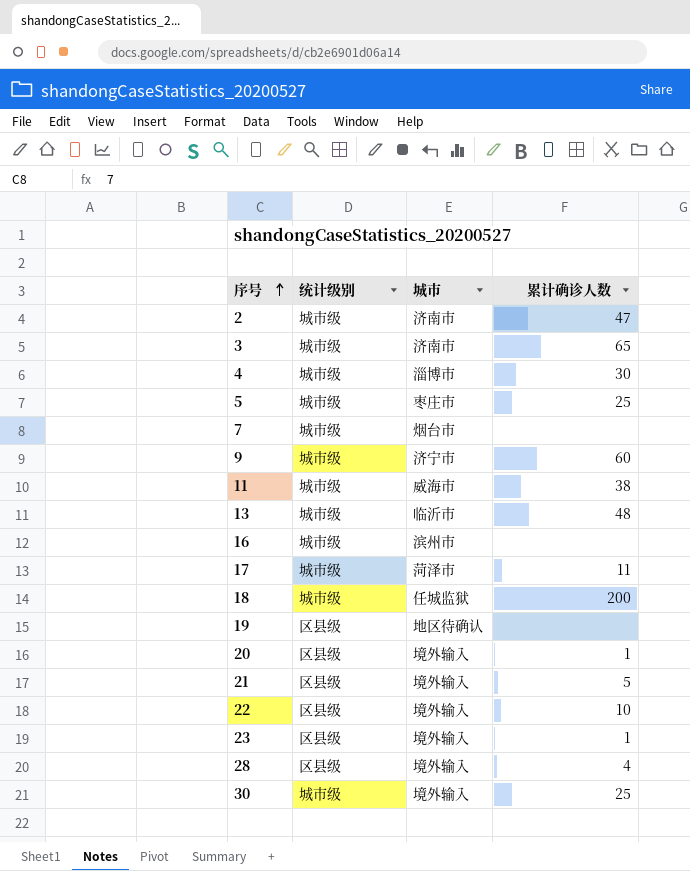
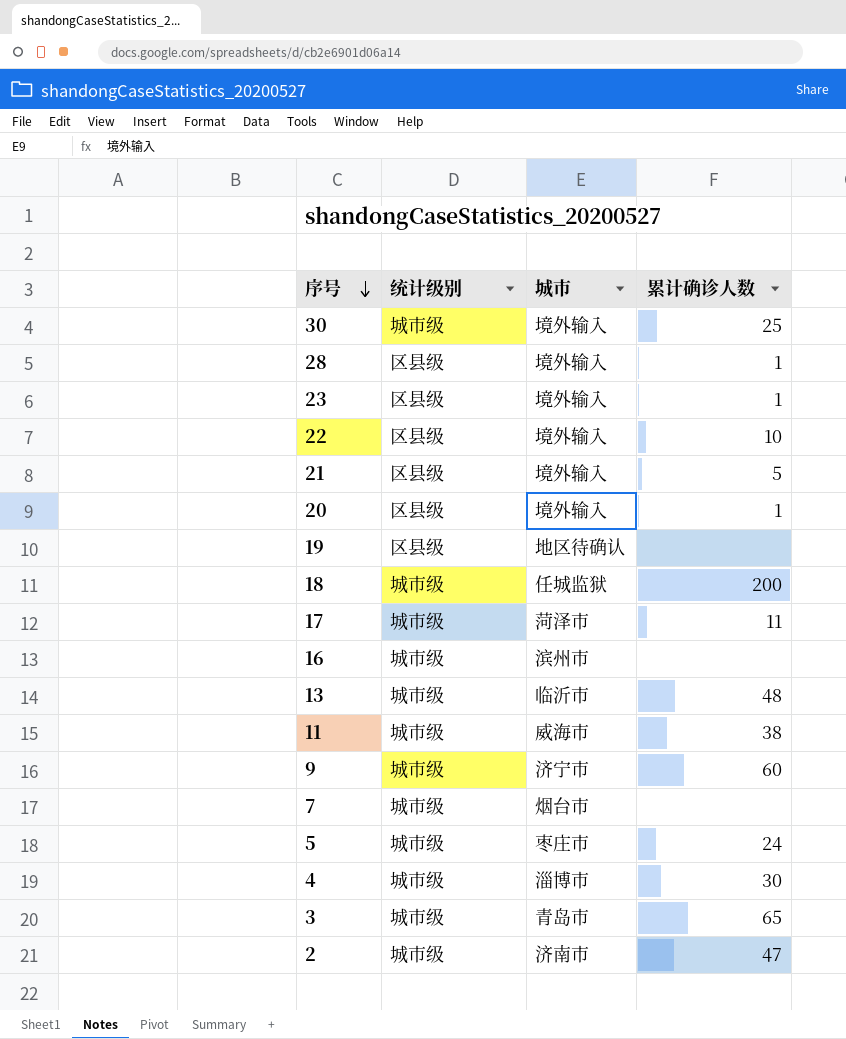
row order: 序号 ascending -> 序号 descending
28 | 累计确诊人数: 4 -> 1
5 | 累计确诊人数: 25 -> 24
3 | 城市: 济南市 -> 青岛市

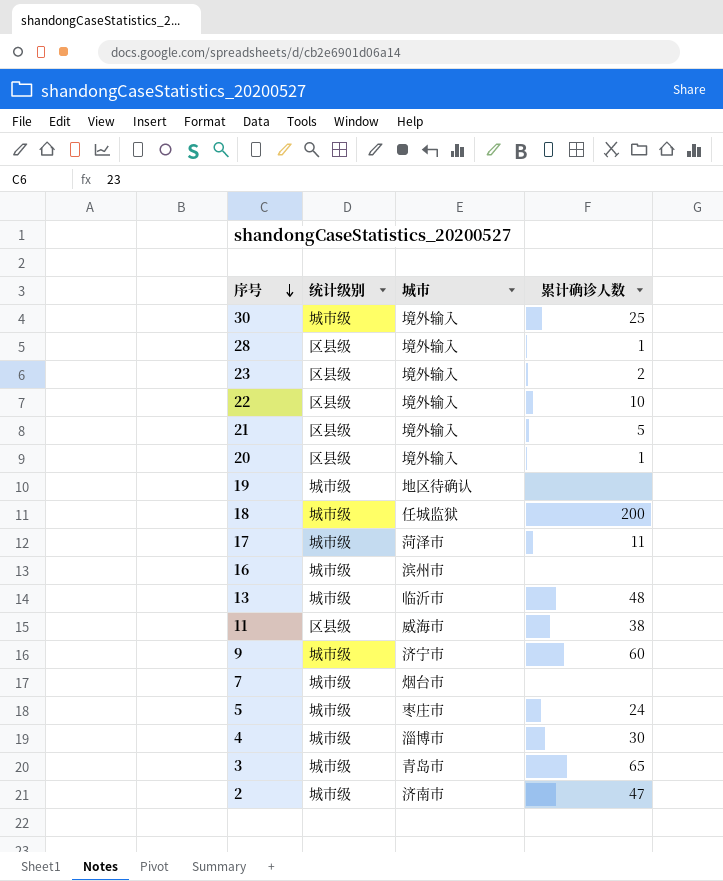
23 | 累计确诊人数: 1 -> 2
19 | 统计级别: 区县级 -> 城市级
11 | 统计级别: 城市级 -> 区县级

